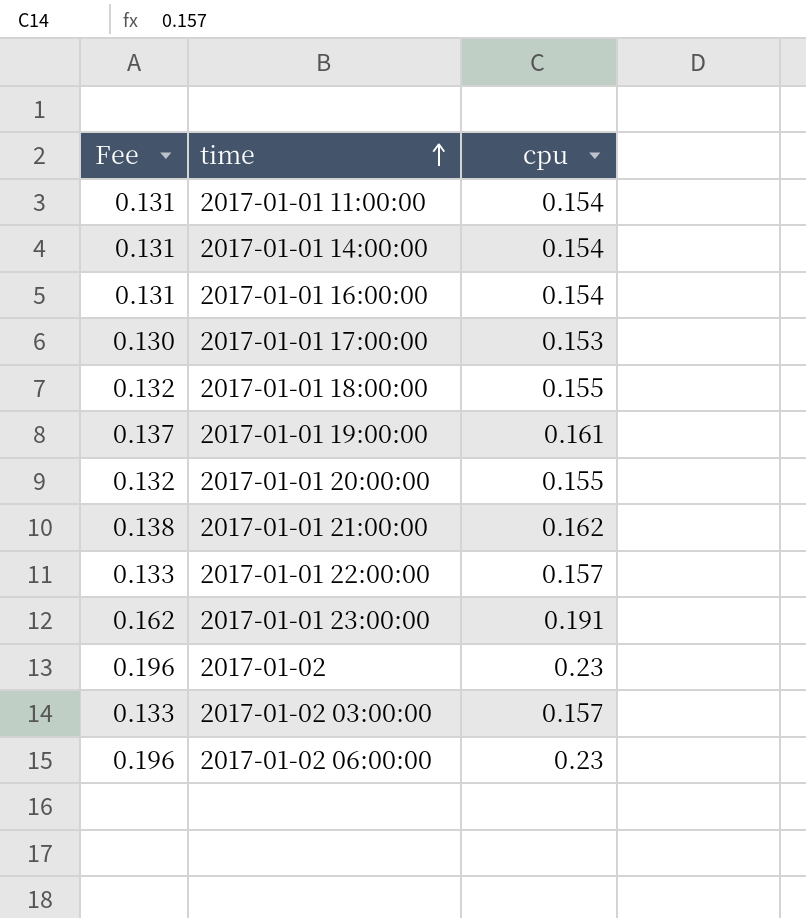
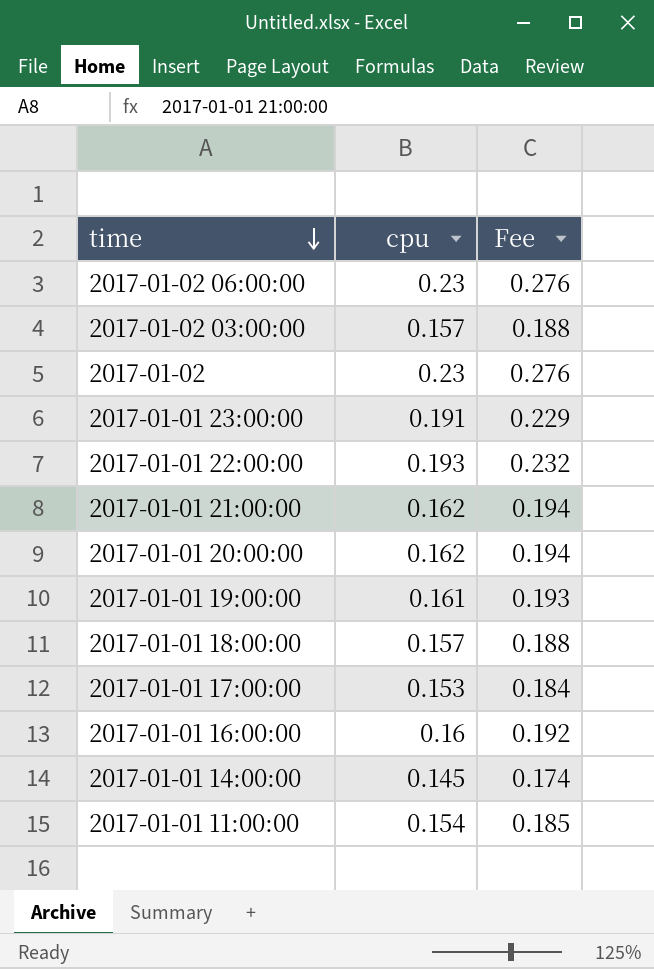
row order: time ascending -> time descending
column Fee | formula: [cpu] * 0.85 -> [cpu] * 1.2
column Fee | position: 1 -> 3
2017-01-01 22:00:00 | cpu: 0.157 -> 0.193
2017-01-01 20:00:00 | cpu: 0.155 -> 0.162
2017-01-01 18:00:00 | cpu: 0.155 -> 0.157
2017-01-01 16:00:00 | cpu: 0.154 -> 0.16
2017-01-01 14:00:00 | cpu: 0.154 -> 0.145

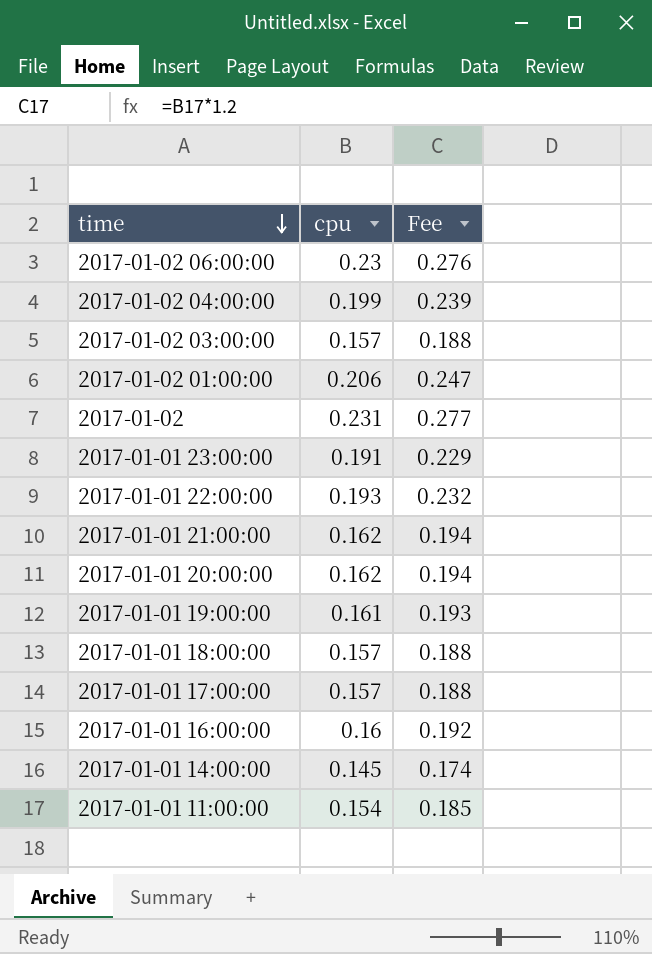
row 2017-01-02 04:00:00: none -> 0.199 | 0.239
row 2017-01-02 01:00:00: none -> 0.206 | 0.247
2017-01-02 | cpu: 0.23 -> 0.231
2017-01-02 | Fee: 0.276 -> 0.277
2017-01-01 17:00:00 | cpu: 0.153 -> 0.157
2017-01-01 17:00:00 | Fee: 0.184 -> 0.188

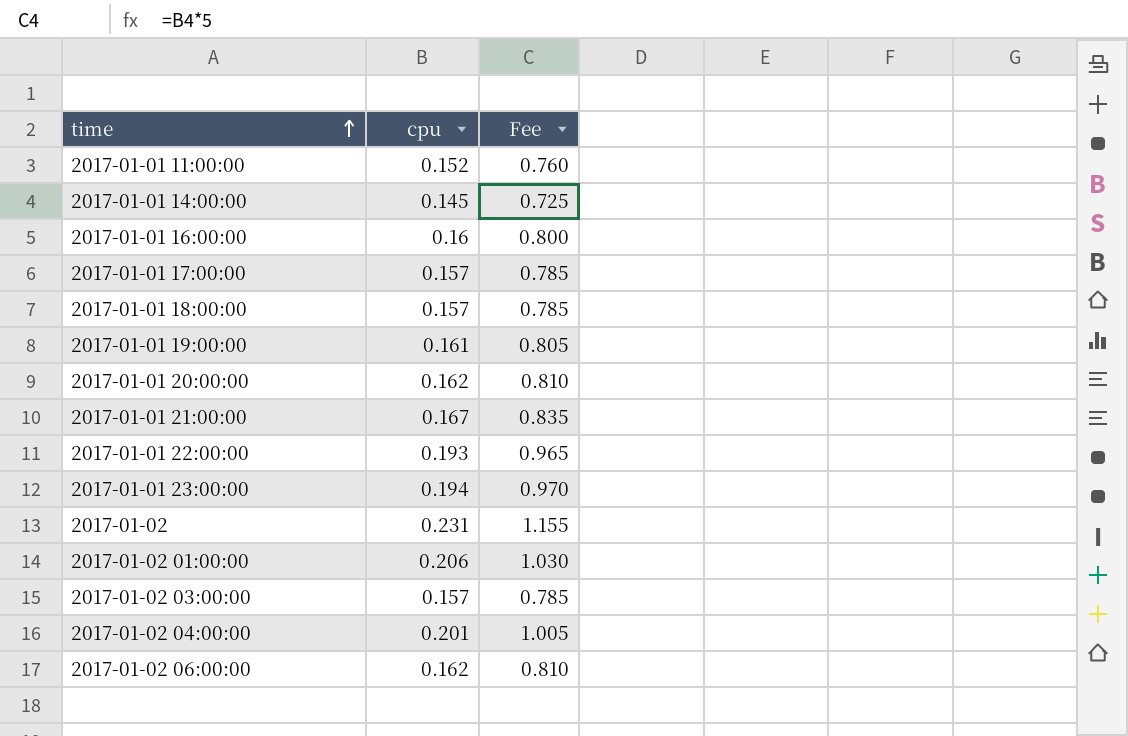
row order: time descending -> time ascending
column Fee | formula: [cpu] * 1.2 -> [cpu] * 5
2017-01-01 11:00:00 | cpu: 0.154 -> 0.152
2017-01-01 21:00:00 | cpu: 0.162 -> 0.167
2017-01-01 23:00:00 | cpu: 0.191 -> 0.194
2017-01-02 04:00:00 | cpu: 0.199 -> 0.201
2017-01-02 06:00:00 | cpu: 0.23 -> 0.162

